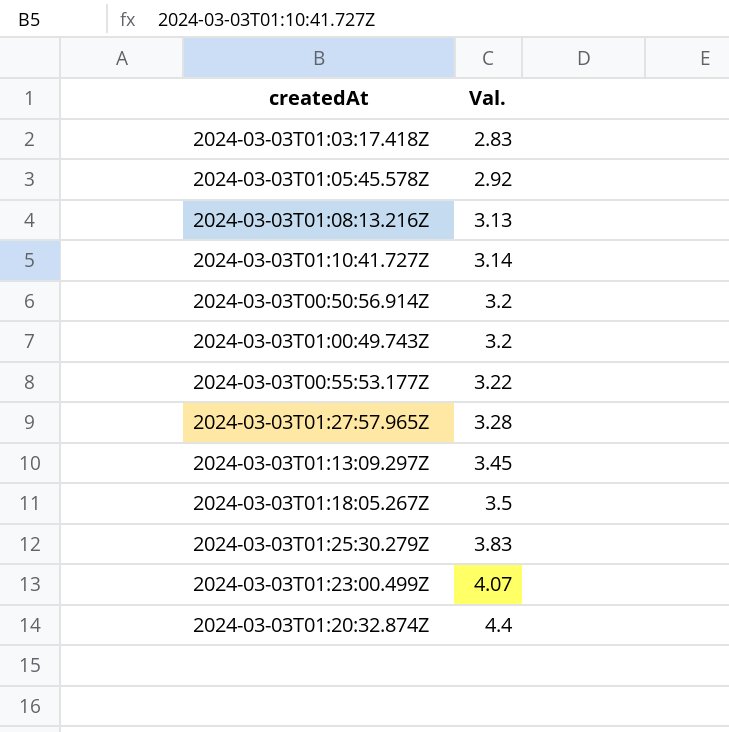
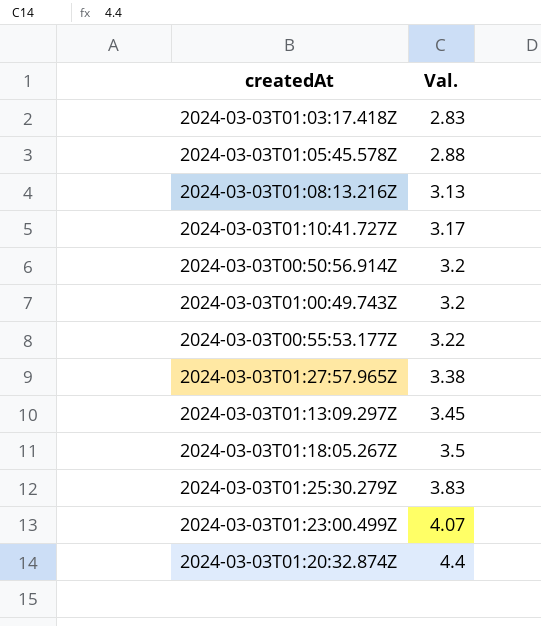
2024-03-03T01:05:45.578Z | Val.: 2.92 -> 2.88
2024-03-03T01:10:41.727Z | Val.: 3.14 -> 3.17
2024-03-03T01:27:57.965Z | Val.: 3.28 -> 3.38

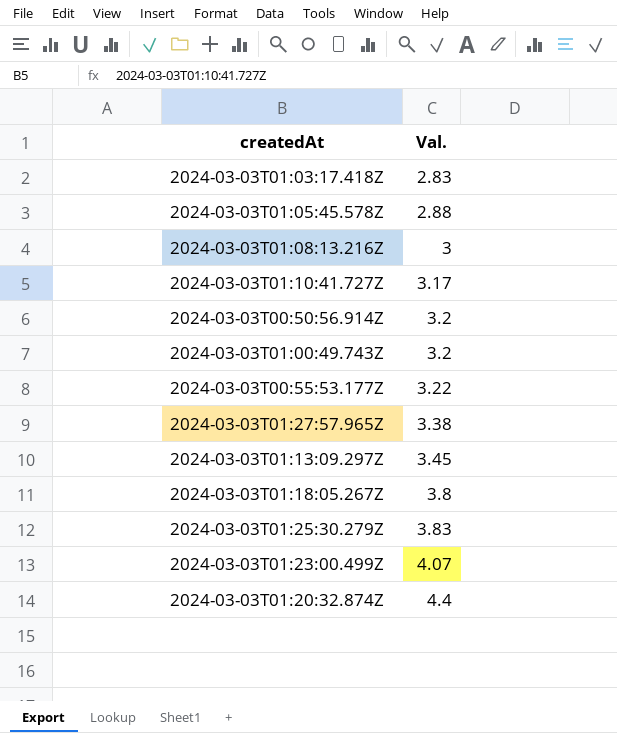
2024-03-03T01:08:13.216Z | Val.: 3.13 -> 3
2024-03-03T01:18:05.267Z | Val.: 3.5 -> 3.8

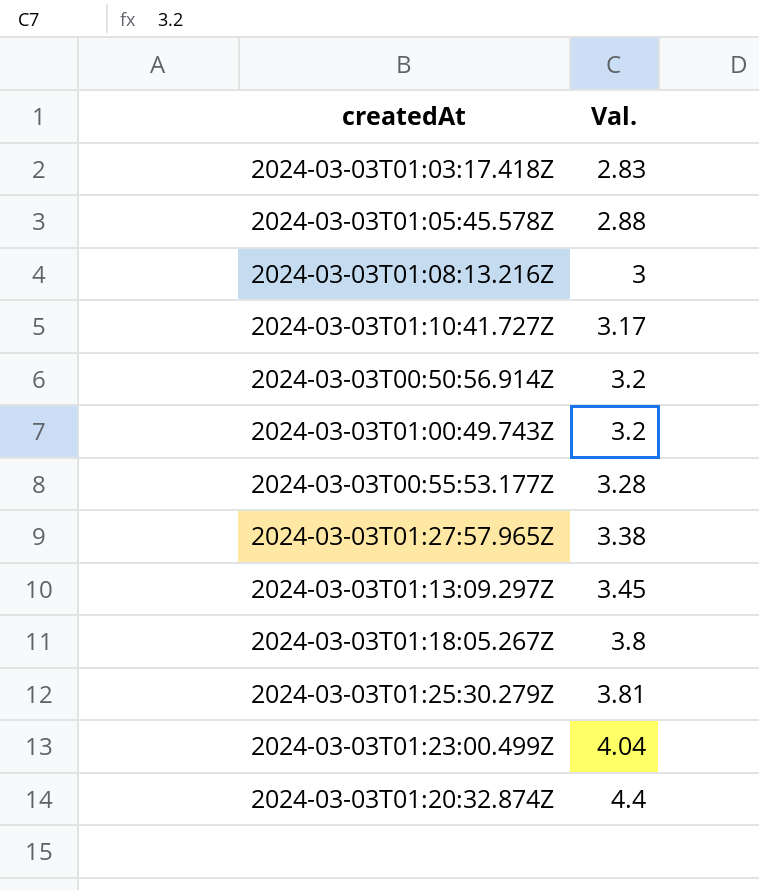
2024-03-03T00:55:53.177Z | Val.: 3.22 -> 3.28
2024-03-03T01:25:30.279Z | Val.: 3.83 -> 3.81
2024-03-03T01:23:00.499Z | Val.: 4.07 -> 4.04

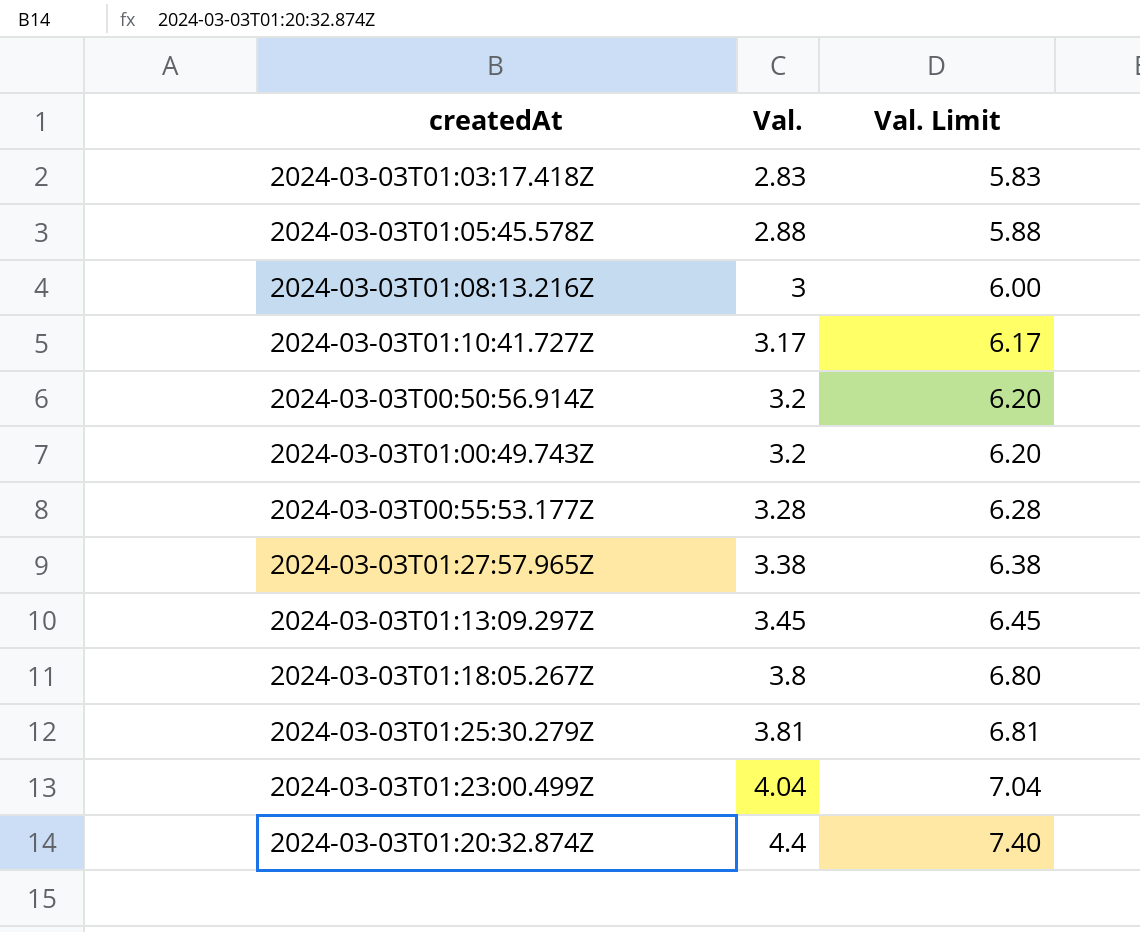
column Val. Limit | formula: none -> [Val.] + 3

